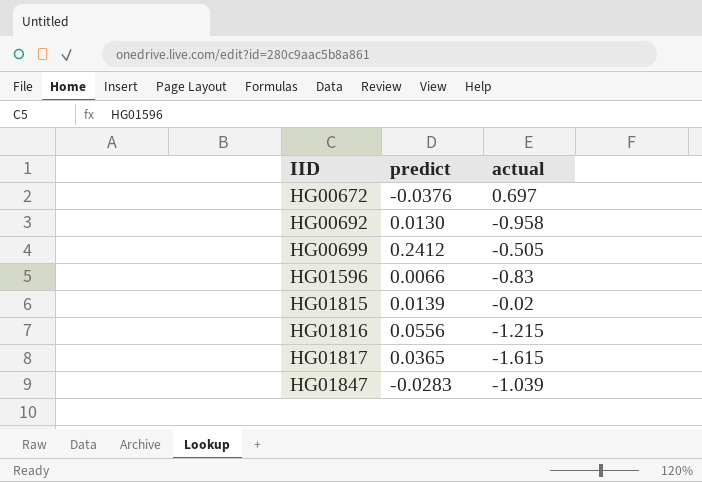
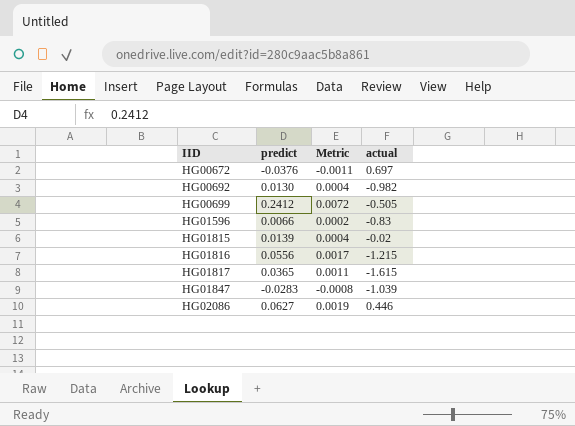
column Metric | formula: none -> [predict] * 0.03
HG00692 | actual: -0.958 -> -0.982
row HG02086: none -> 0.0627 | 0.0019 | 0.446

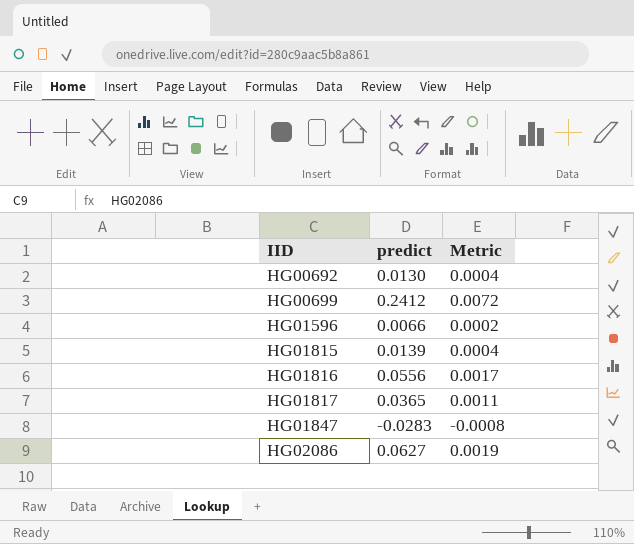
column actual | position: 4 -> none
row HG00672: -0.0376 | -0.0011 | 0.697 -> none

